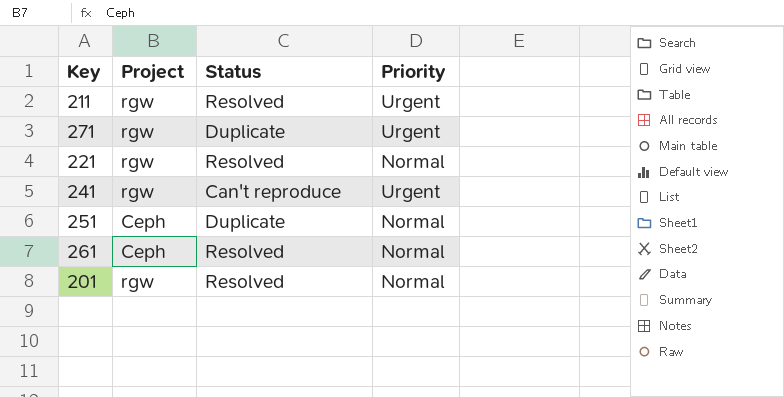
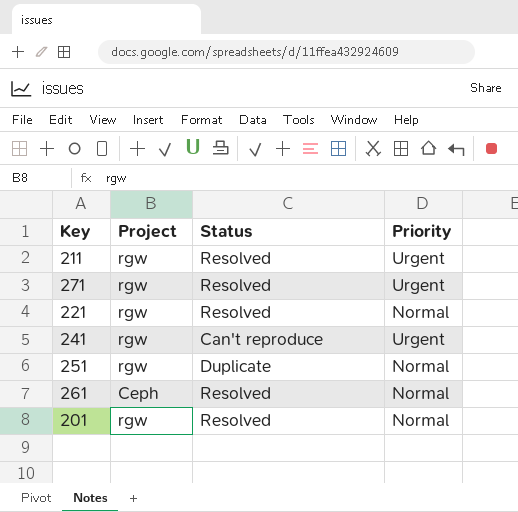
271 | Status: Duplicate -> Resolved
251 | Project: Ceph -> rgw

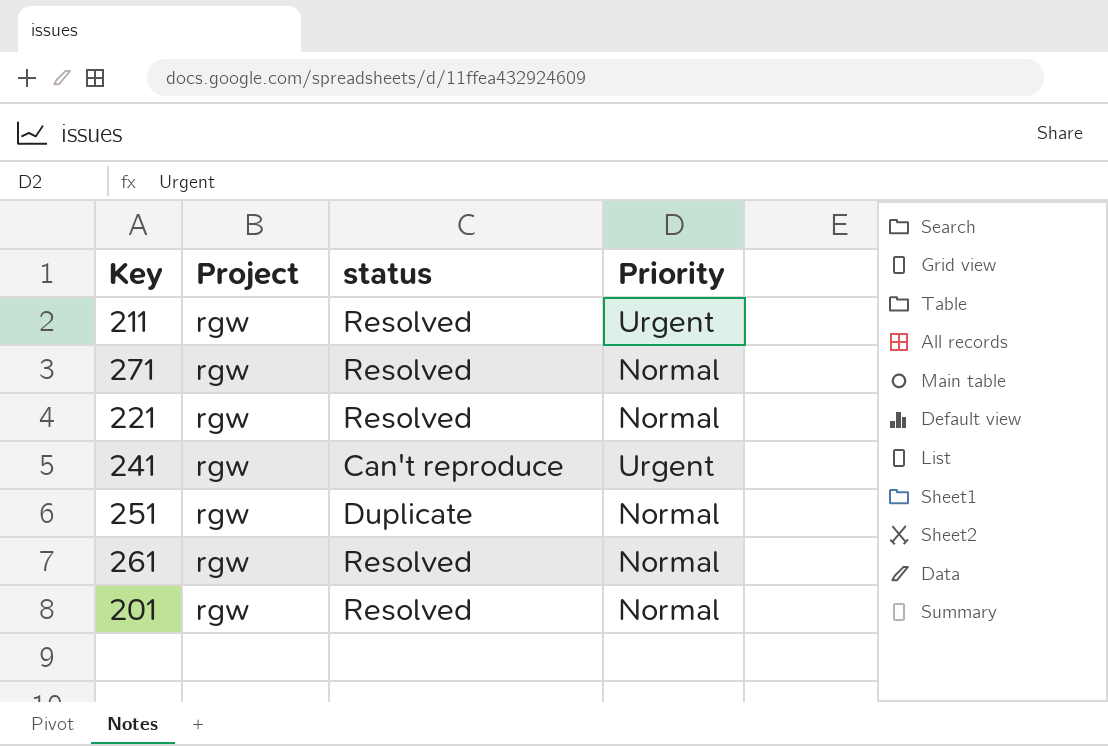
column name: Status -> status
271 | Priority: Urgent -> Normal
261 | Project: Ceph -> rgw

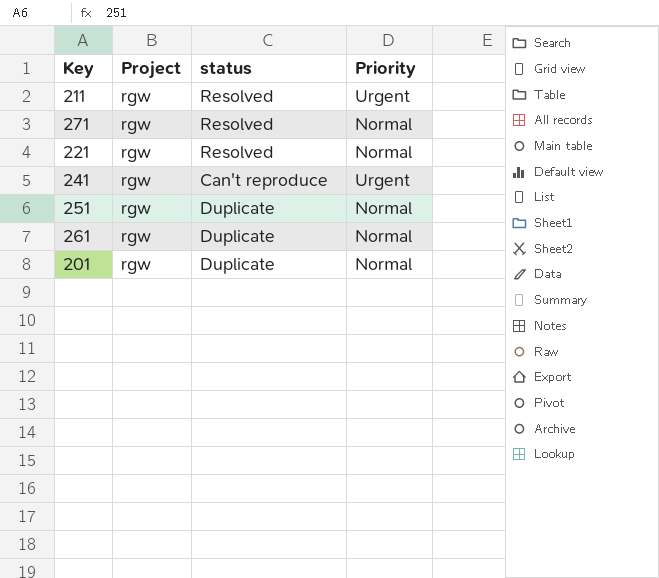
261 | status: Resolved -> Duplicate
201 | status: Resolved -> Duplicate

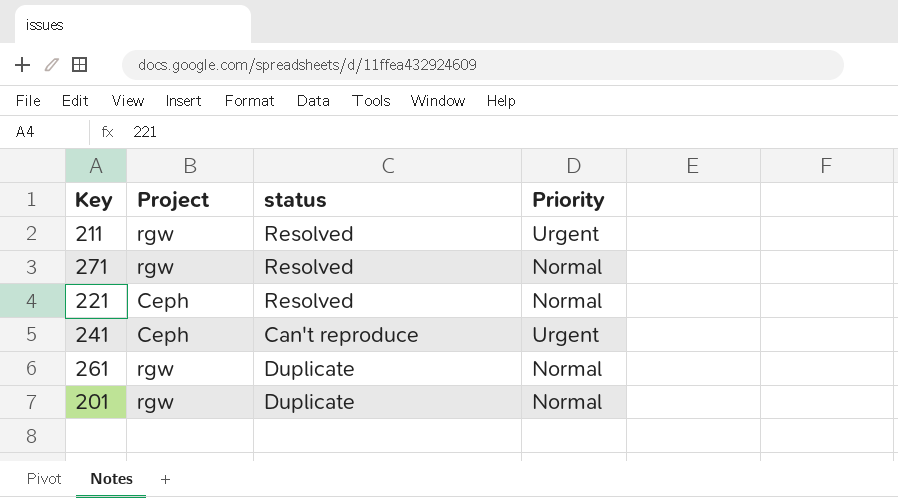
row 251: rgw | Duplicate | Normal -> none
221 | Project: rgw -> Ceph
241 | Project: rgw -> Ceph

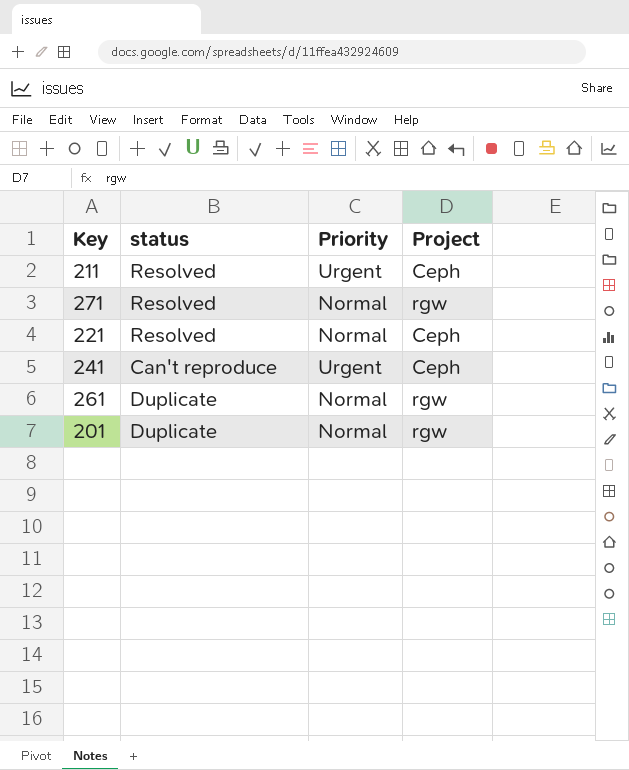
column Project | position: 2 -> 4
211 | Project: rgw -> Ceph

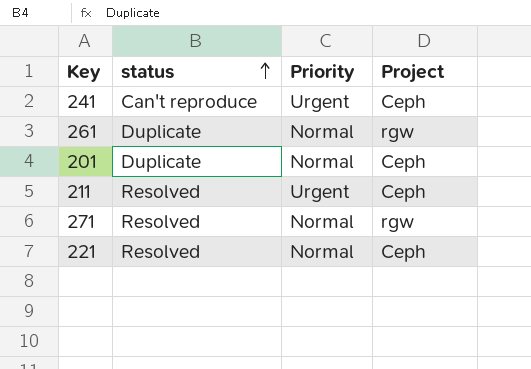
row order: none -> status ascending
201 | Project: rgw -> Ceph

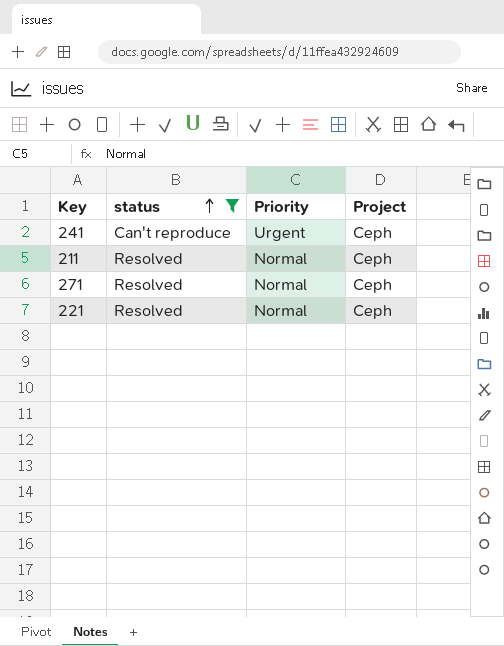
filter: none -> status != Duplicate
211 | Priority: Urgent -> Normal
271 | Project: rgw -> Ceph

